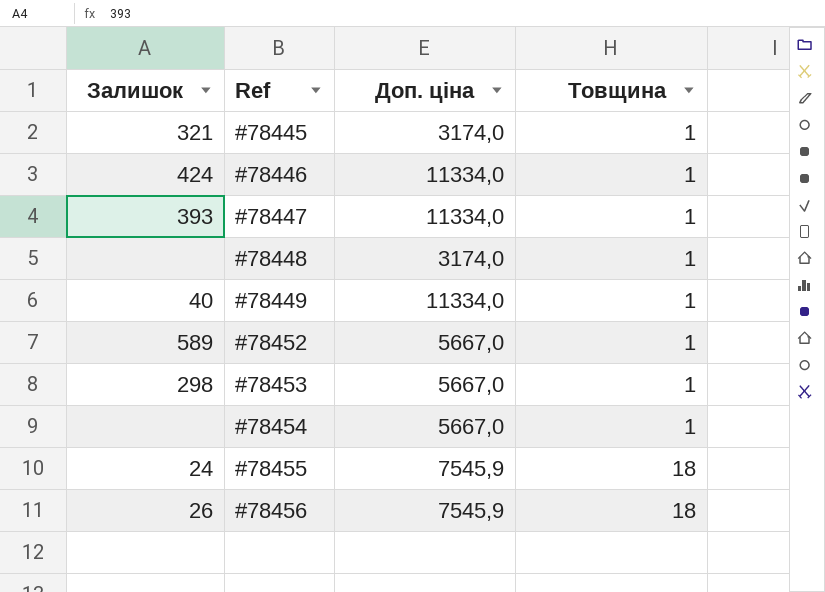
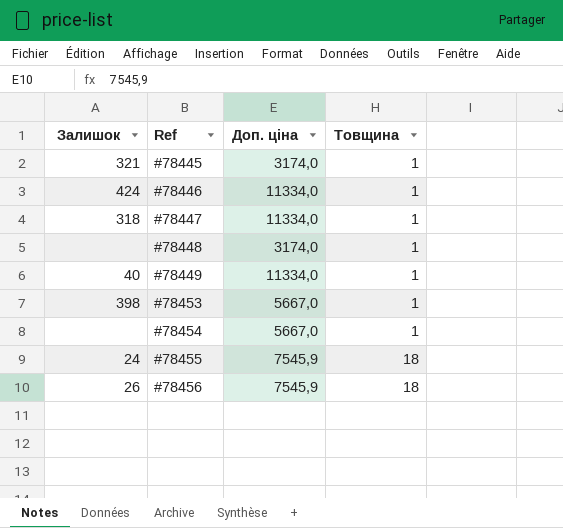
row #78452: 589 | 5667,0 | 1 -> none
#78447 | Залишок: 393 -> 318
#78453 | Залишок: 298 -> 398

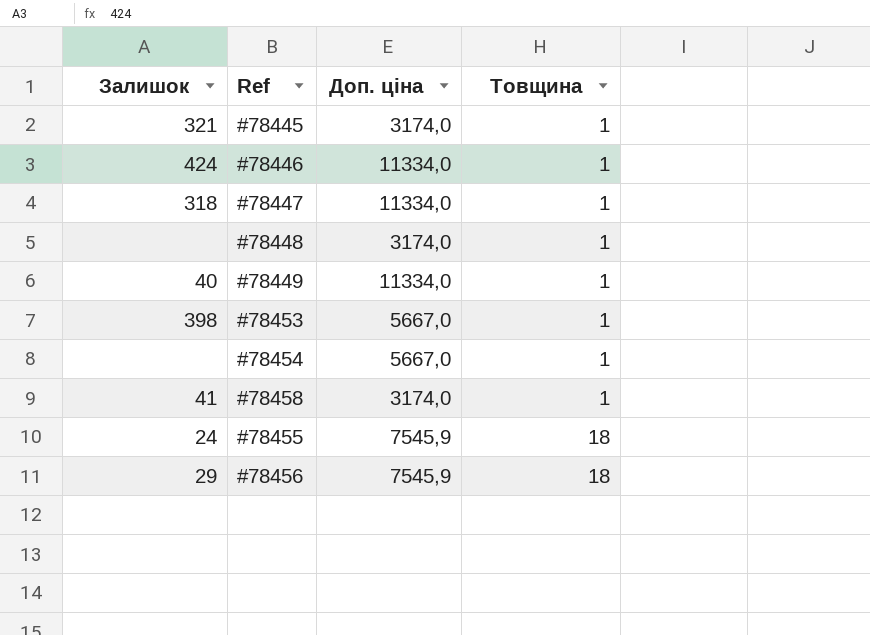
row #78458: none -> 41 | 3174,0 | 1
#78456 | Залишок: 26 -> 29

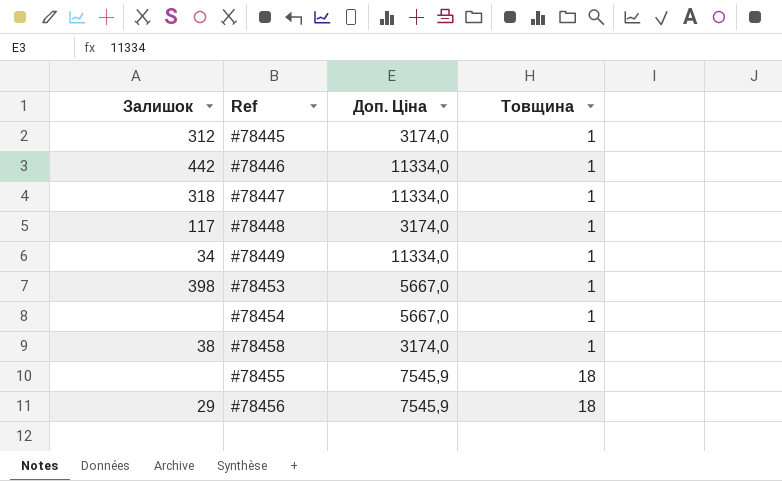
column name: Доп. ціна -> Доп. Ціна
#78445 | Залишок: 321 -> 312
#78446 | Залишок: 424 -> 442
#78448 | Залишок: none -> 117
#78449 | Залишок: 40 -> 34
#78458 | Залишок: 41 -> 38
#78455 | Залишок: 24 -> none

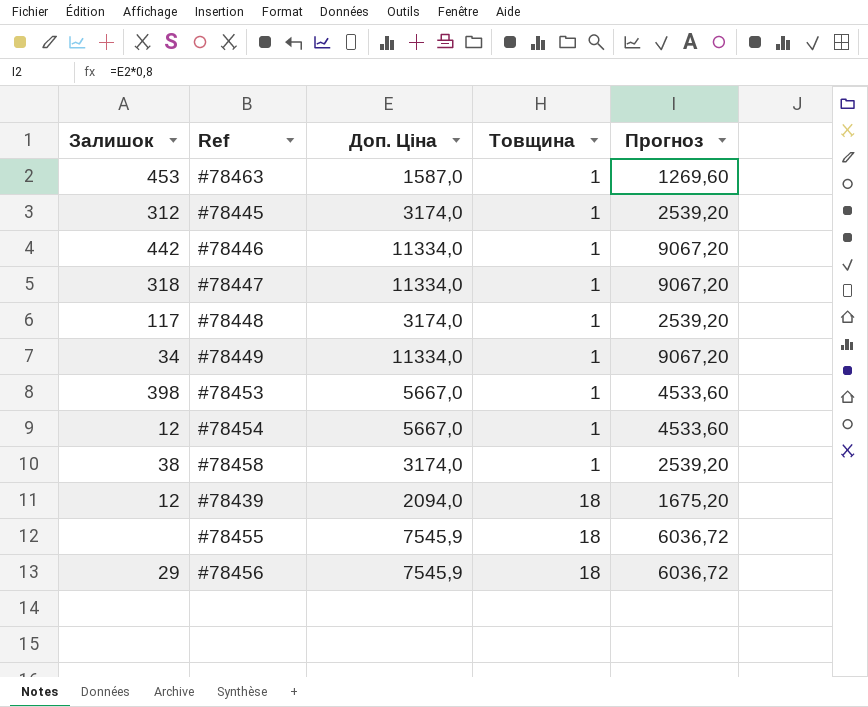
column Прогноз | formula: none -> [Доп. Ціна] * 0,8
row #78463: none -> 453 | 1587,0 | 1 | 1269,60
#78454 | Залишок: none -> 12
row #78439: none -> 12 | 2094,0 | 18 | 1675,20

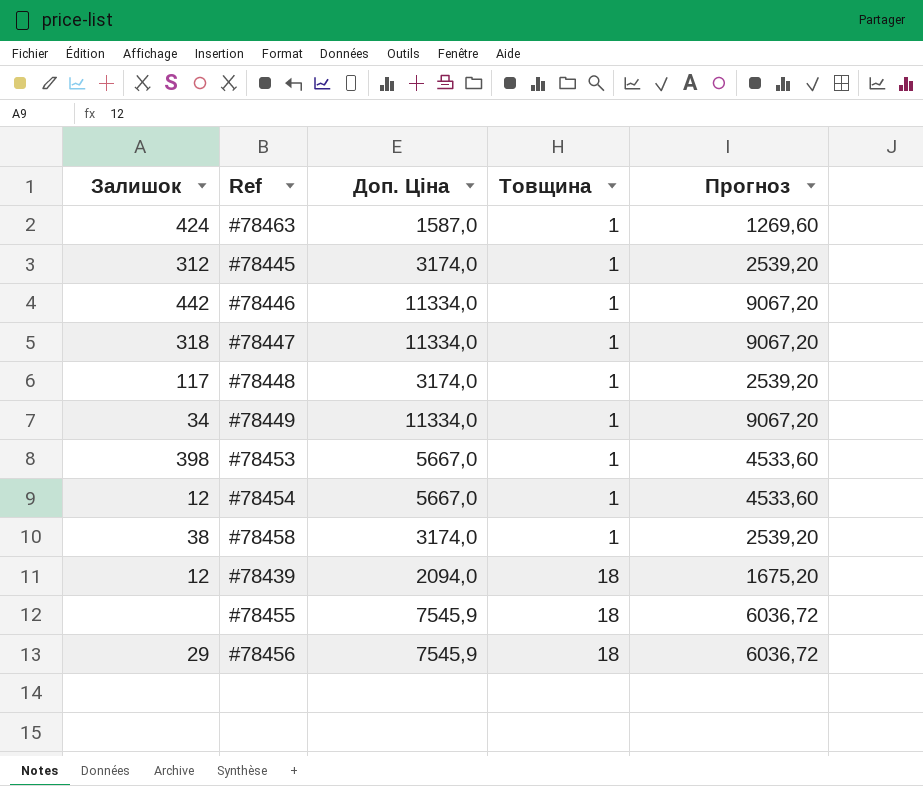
#78463 | Залишок: 453 -> 424

